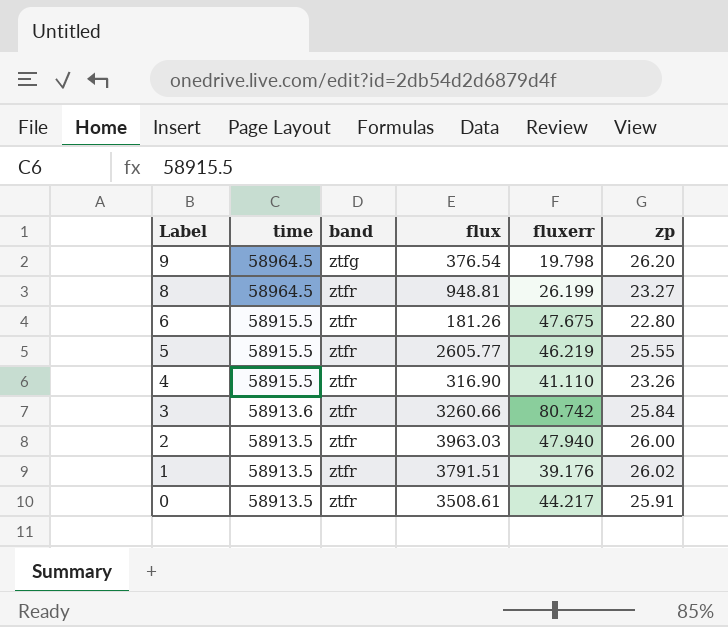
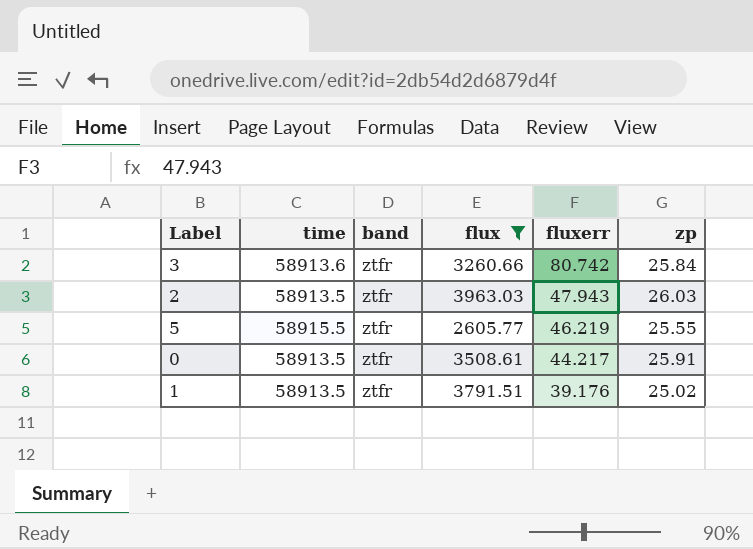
filter: none -> flux >= 2605.77
row order: Label descending -> fluxerr descending
2 | fluxerr: 47.940 -> 47.943
2 | zp: 26.00 -> 26.03
1 | zp: 26.02 -> 25.02

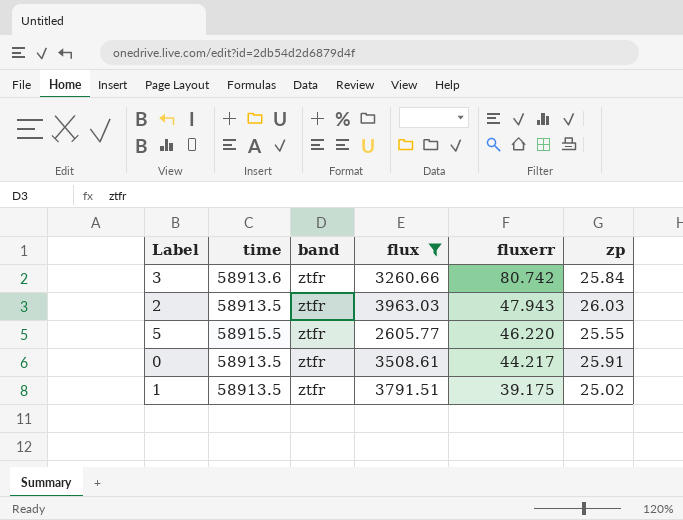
5 | fluxerr: 46.219 -> 46.220
1 | fluxerr: 39.176 -> 39.175

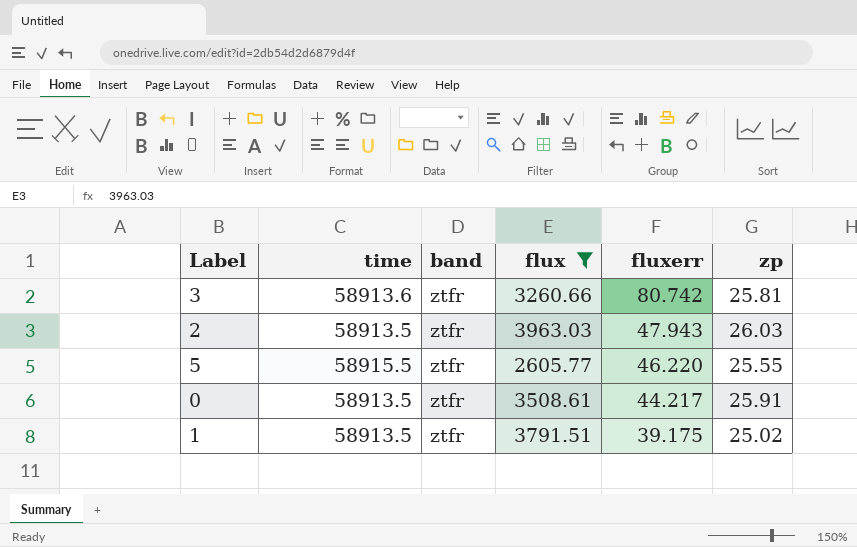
3 | zp: 25.84 -> 25.81

